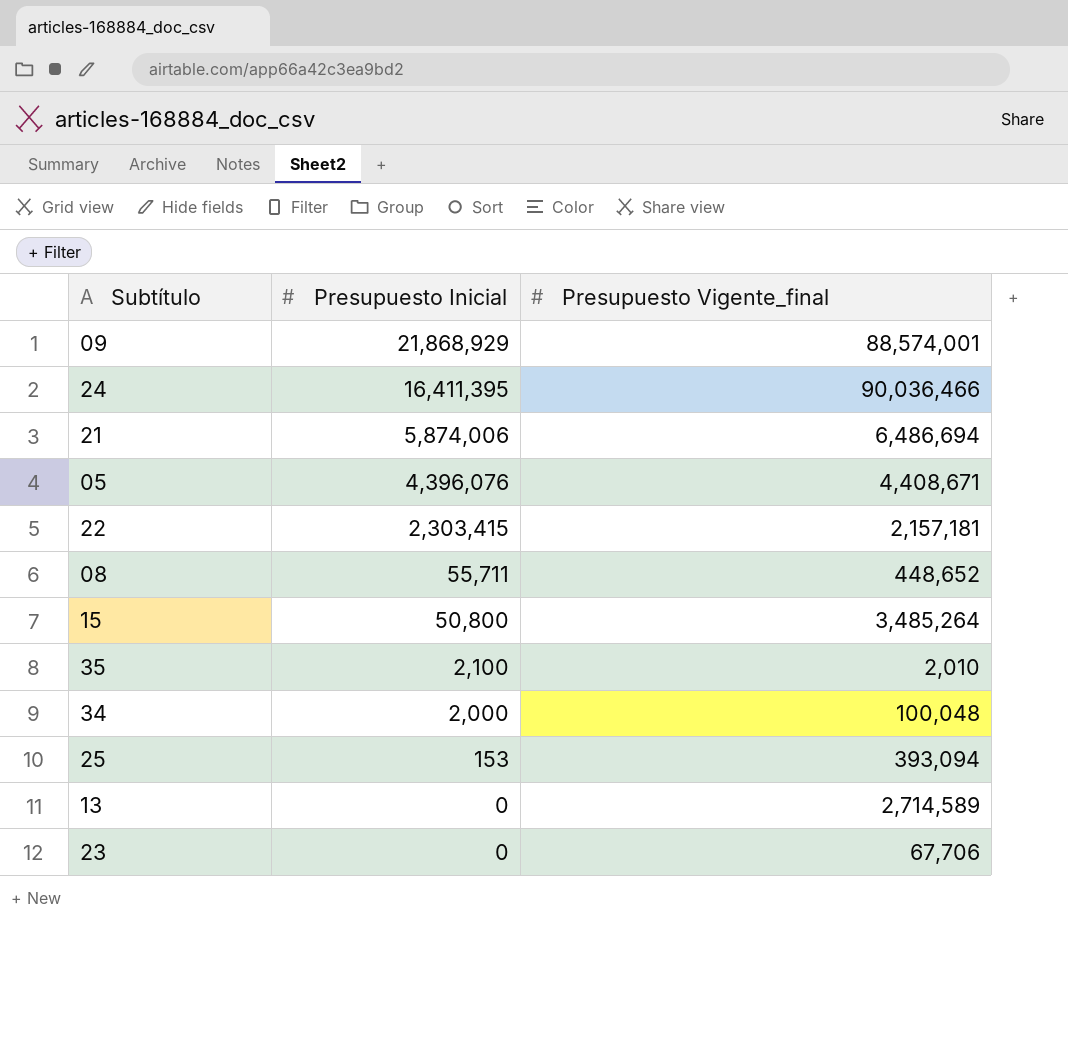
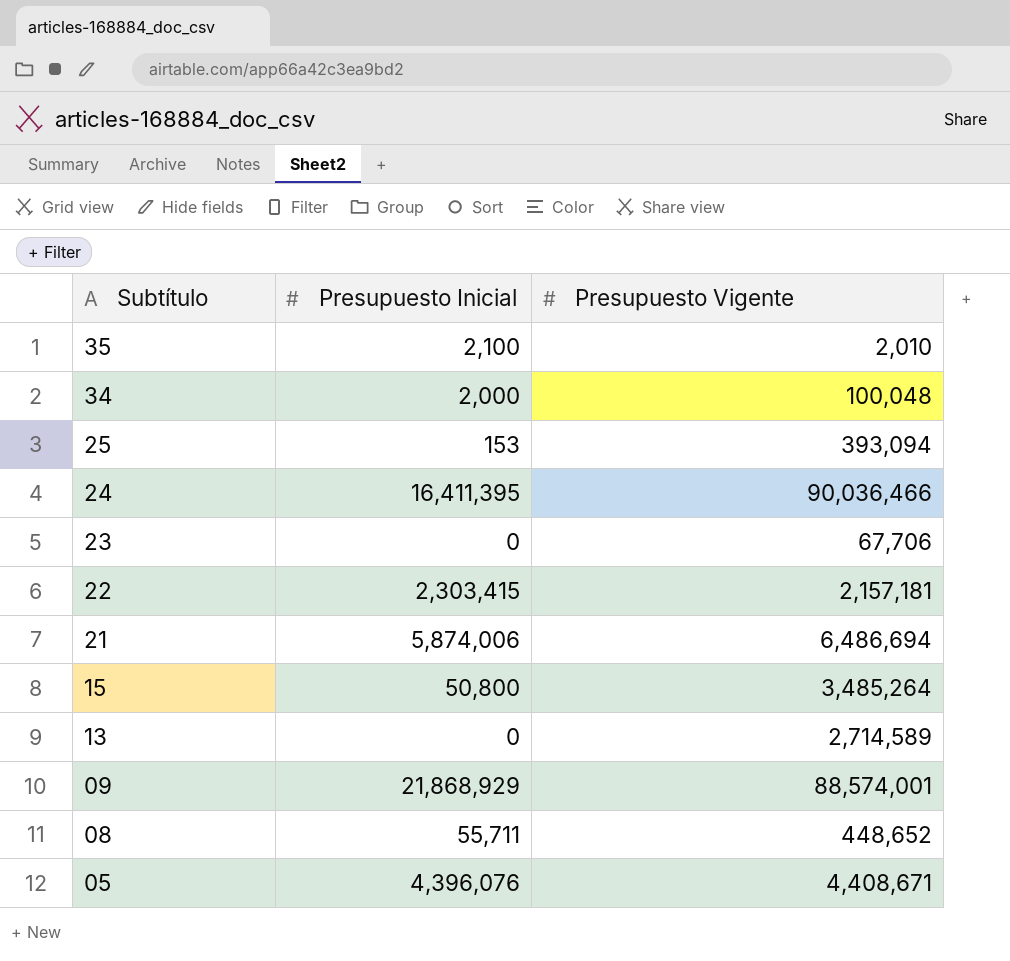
row order: Presupuesto Inicial descending -> Subtítulo descending
column name: Presupuesto Vigente_final -> Presupuesto Vigente

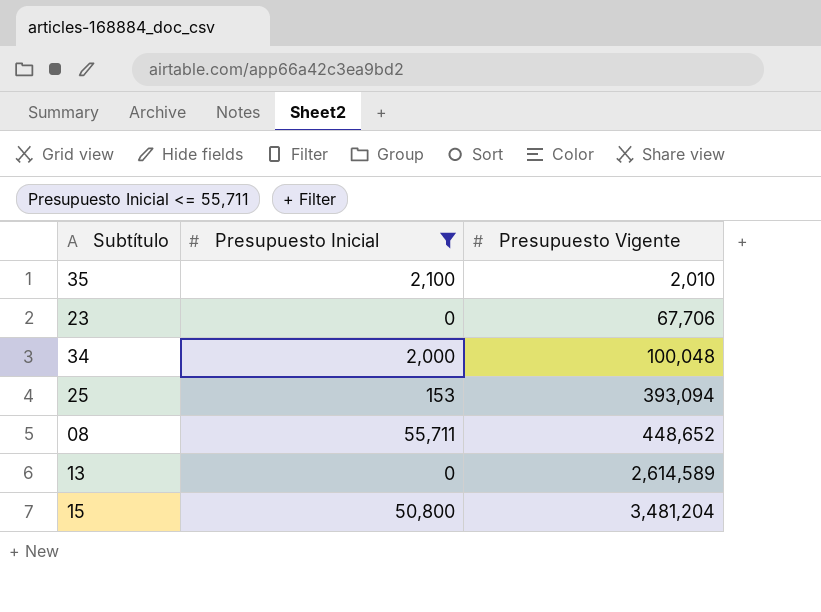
filter: none -> Presupuesto Inicial <= 55,711
row order: Subtítulo descending -> Presupuesto Vigente ascending
13 | Presupuesto Vigente: 2,714,589 -> 2,614,589
15 | Presupuesto Vigente: 3,485,264 -> 3,481,204

